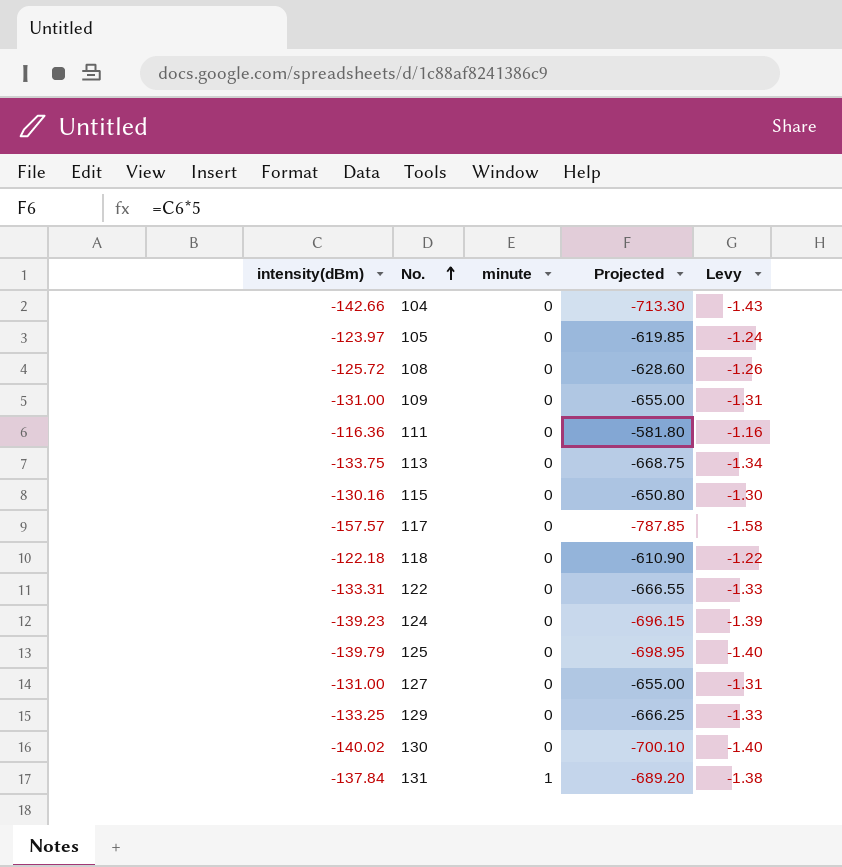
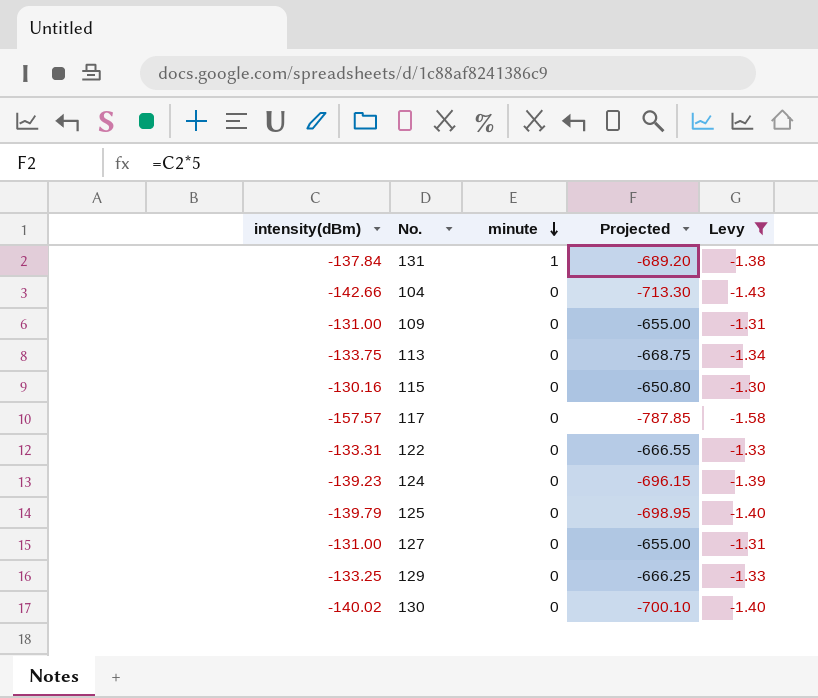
filter: none -> Levy <= -1.30
row order: No. ascending -> minute descending

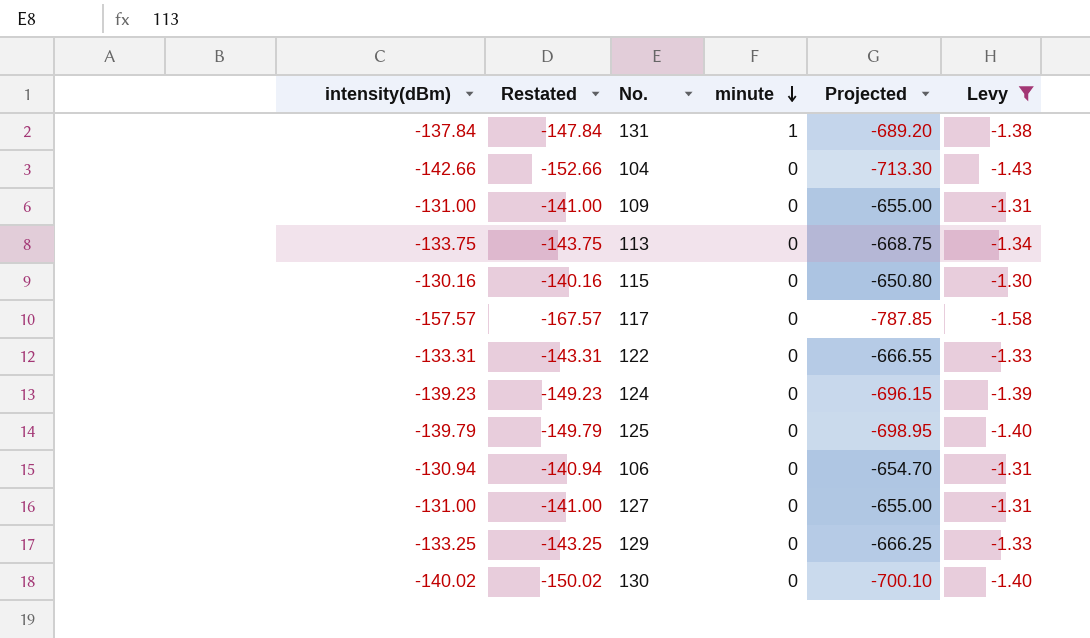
column Restated | formula: none -> [intensity(dBm)] - 10
row 106: none -> -130.94 | -140.94 | 0 | -654.70 | -1.31

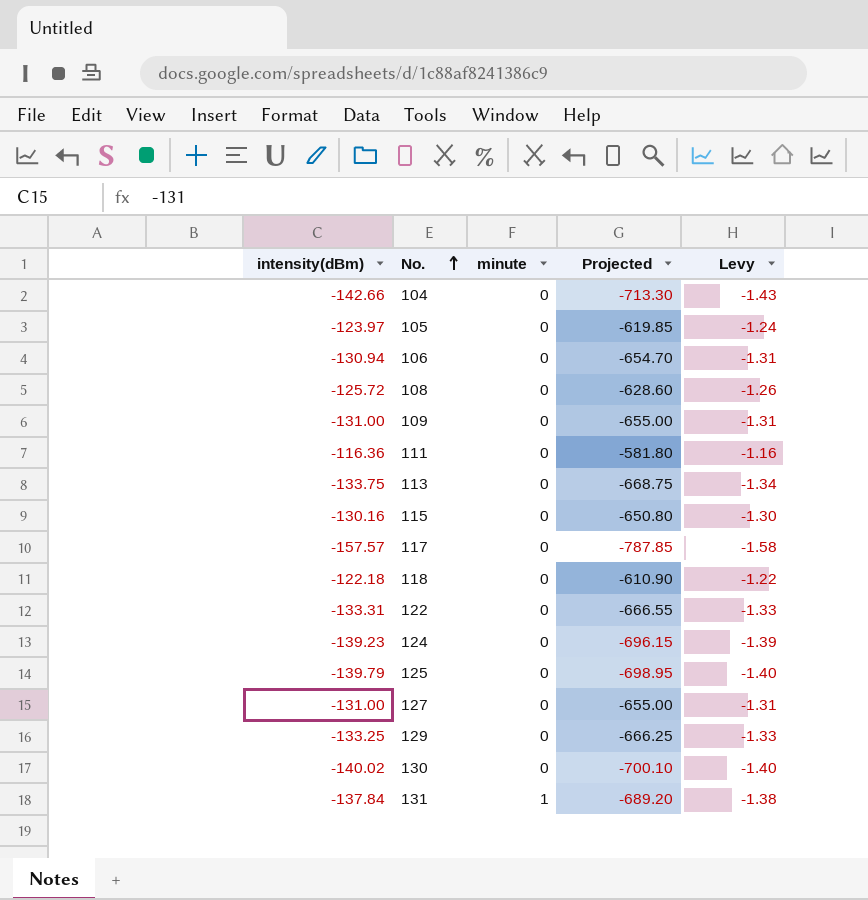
filter: Levy <= -1.30 -> none
row order: minute descending -> No. ascending
column Restated | formula: [intensity(dBm)] - 10 -> none

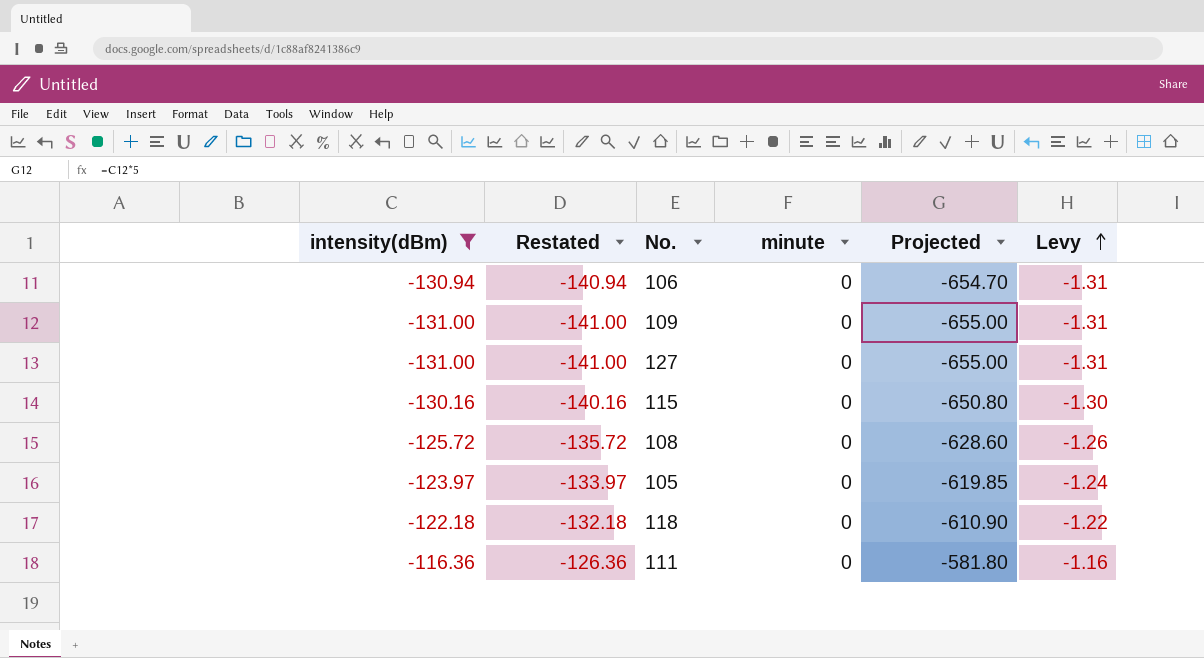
filter: none -> intensity(dBm) >= -131.00
row order: No. ascending -> Levy ascending
column Restated | formula: none -> [intensity(dBm)] - 10

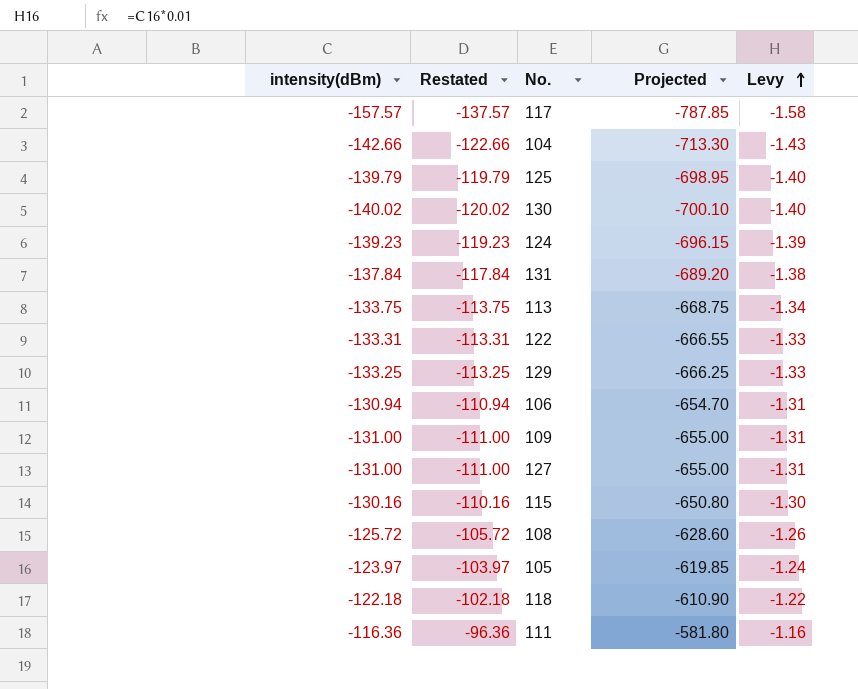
filter: intensity(dBm) >= -131.00 -> none
column minute | position: 4 -> none
column Restated | formula: [intensity(dBm)] - 10 -> [intensity(dBm)] + 20

